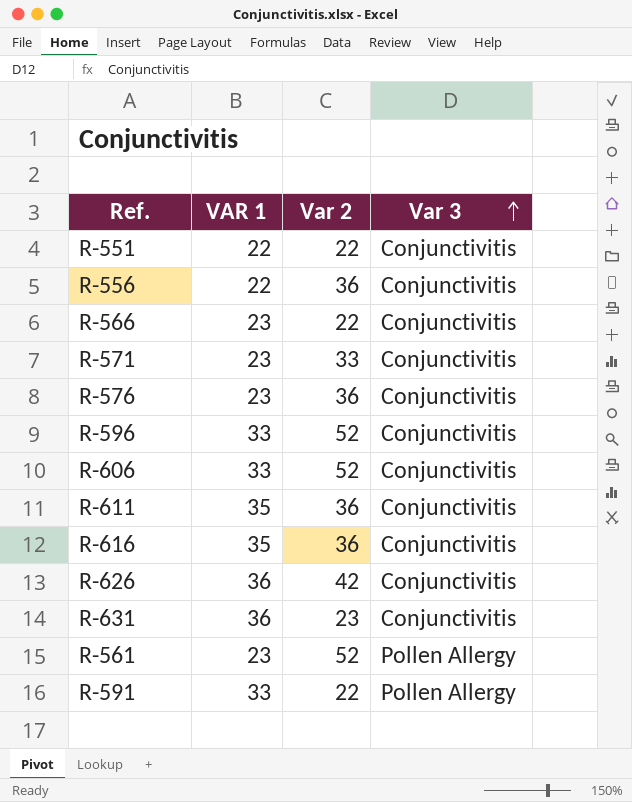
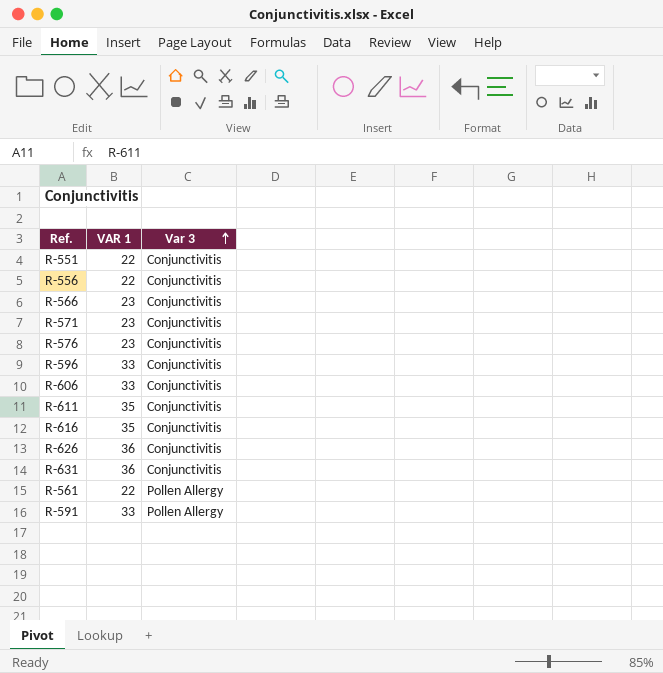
column Var 2 | position: 3 -> none
R-561 | VAR 1: 23 -> 22

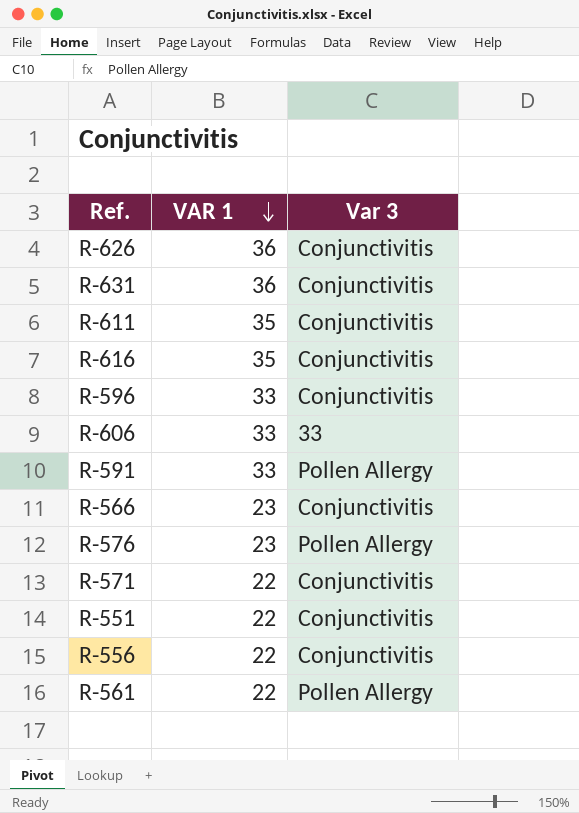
row order: Var 3 ascending -> VAR 1 descending
R-606 | Var 3: Conjunctivitis -> 33
R-576 | Var 3: Conjunctivitis -> Pollen Allergy
R-571 | VAR 1: 23 -> 22

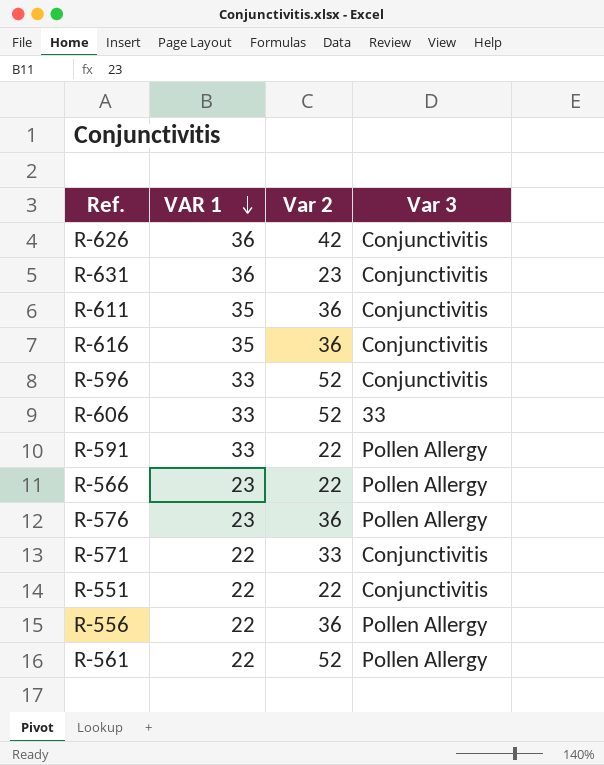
column Var 2 | position: none -> 3
R-566 | Var 3: Conjunctivitis -> Pollen Allergy
R-556 | Var 3: Conjunctivitis -> Pollen Allergy

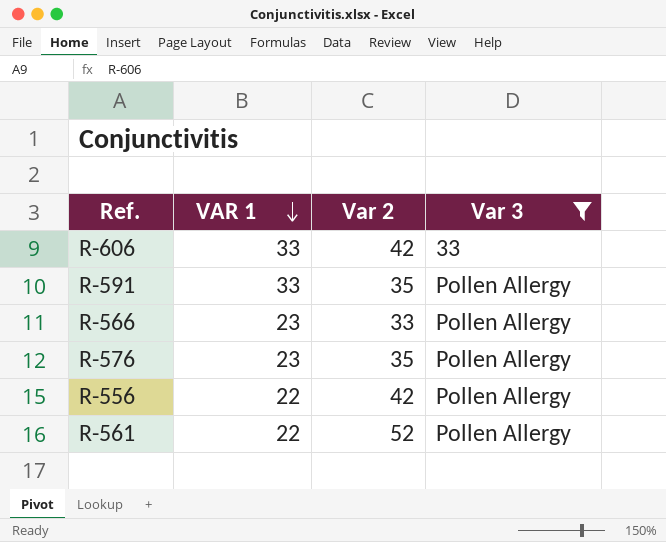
filter: none -> Var 3 != Conjunctivitis
R-606 | Var 2: 52 -> 42
R-591 | Var 2: 22 -> 35
R-566 | Var 2: 22 -> 33
R-576 | Var 2: 36 -> 35
R-556 | Var 2: 36 -> 42

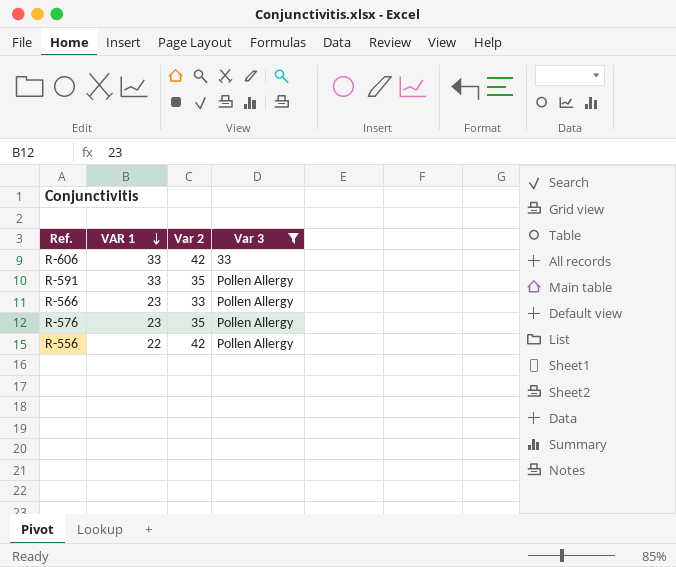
row R-561: 22 | 52 | Pollen Allergy -> none

